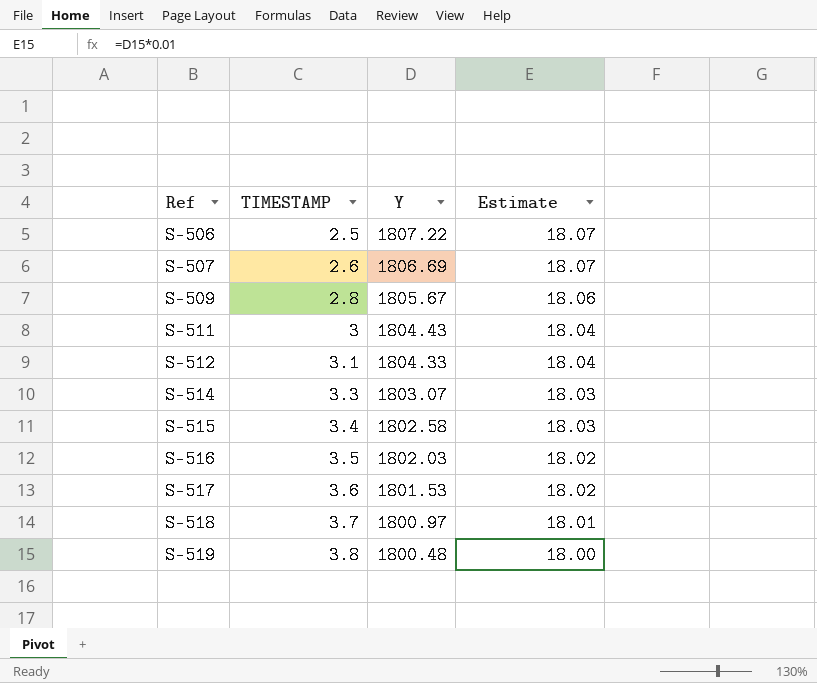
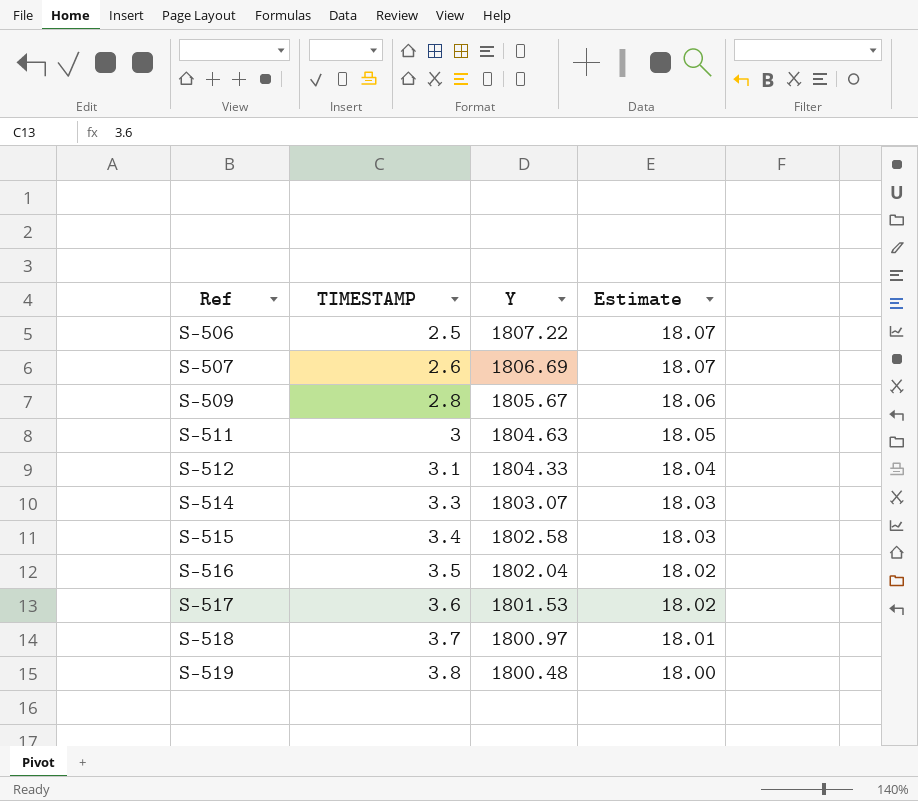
S-511 | Y: 1804.43 -> 1804.63
S-511 | Estimate: 18.04 -> 18.05
S-516 | Y: 1802.03 -> 1802.04

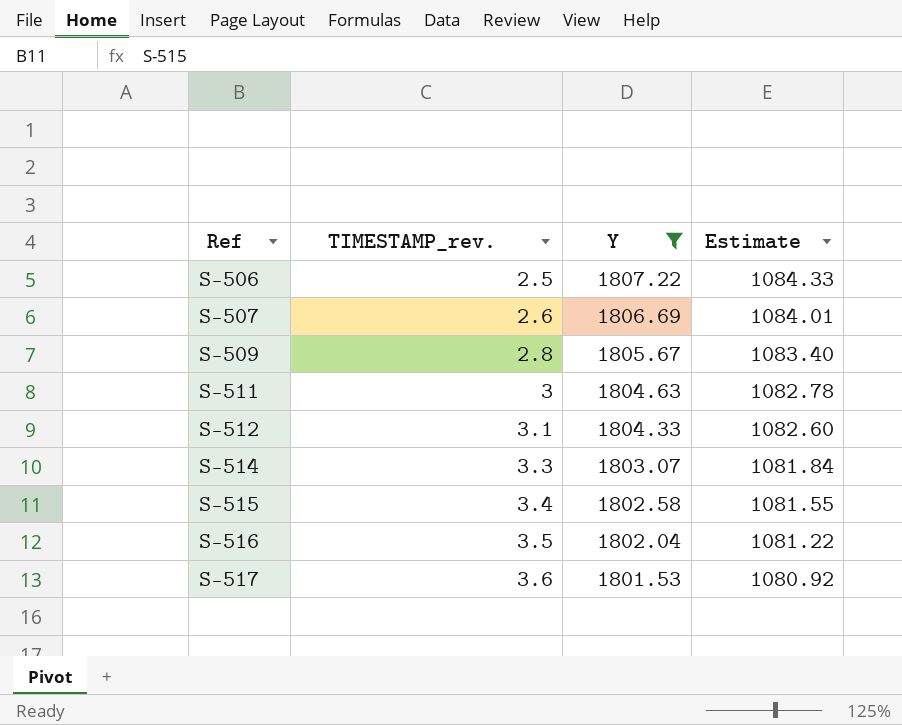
filter: none -> Y >= 1801.53
column name: TIMESTAMP -> TIMESTAMP_rev.
column Estimate | formula: [Y] * 0.01 -> [Y] * 0.6

